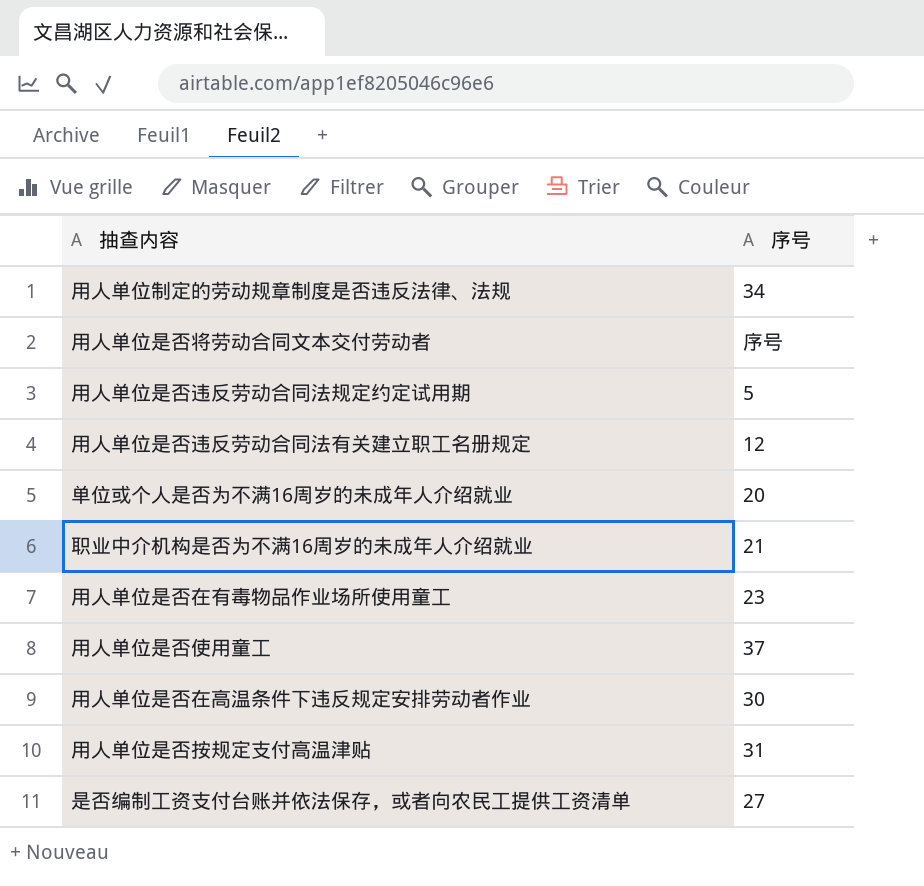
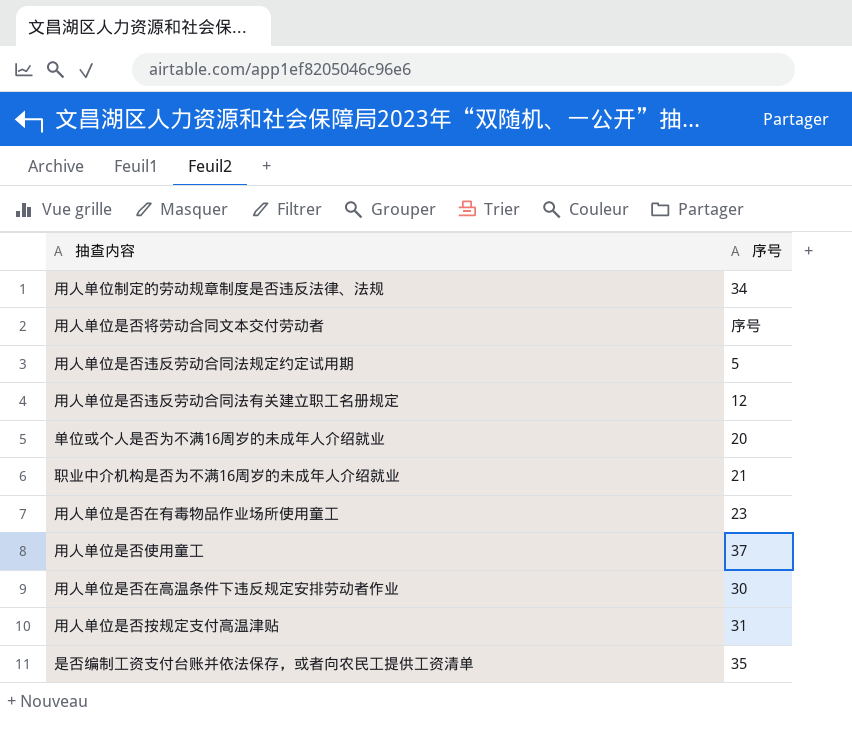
是否编制工资支付台账并依法保存，或者向农民工提供工资清单 | 序号: 27 -> 35

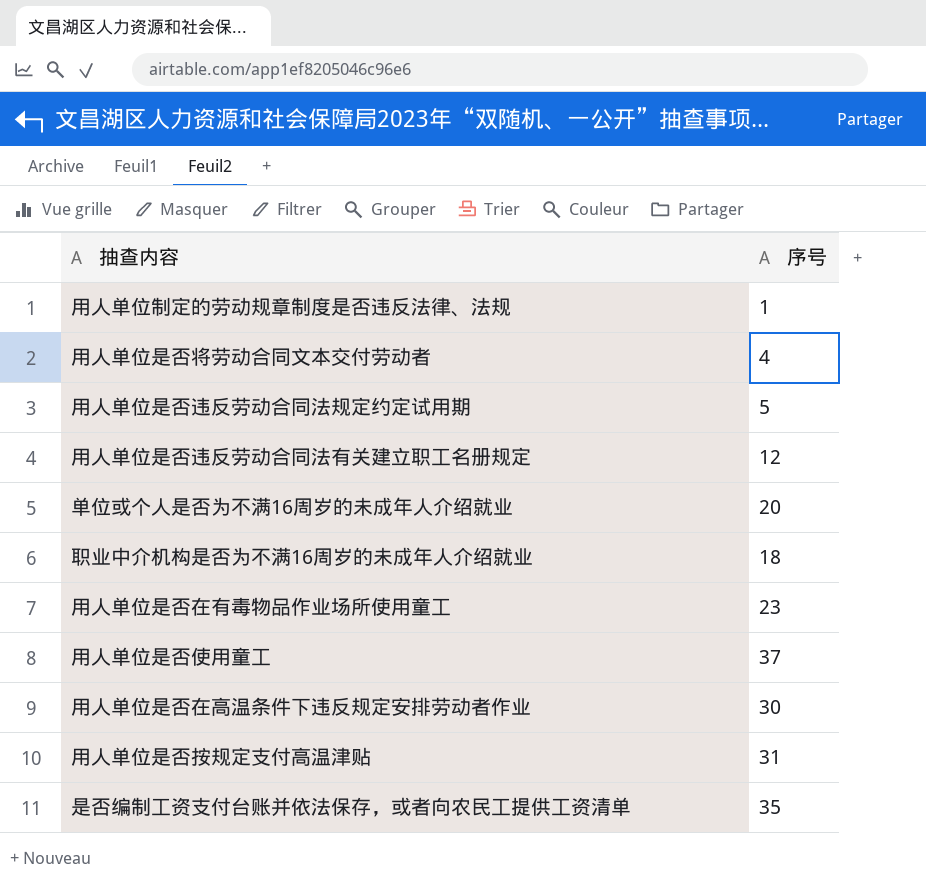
用人单位制定的劳动规章制度是否违反法律、法规 | 序号: 34 -> 1
用人单位是否将劳动合同文本交付劳动者 | 序号: 序号 -> 4
职业中介机构是否为不满16周岁的未成年人介绍就业 | 序号: 21 -> 18

